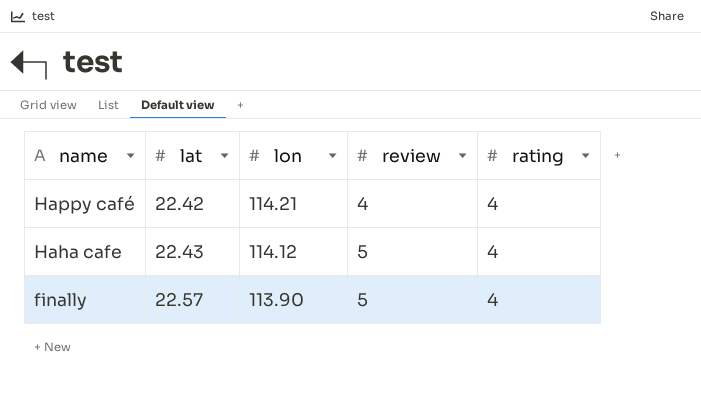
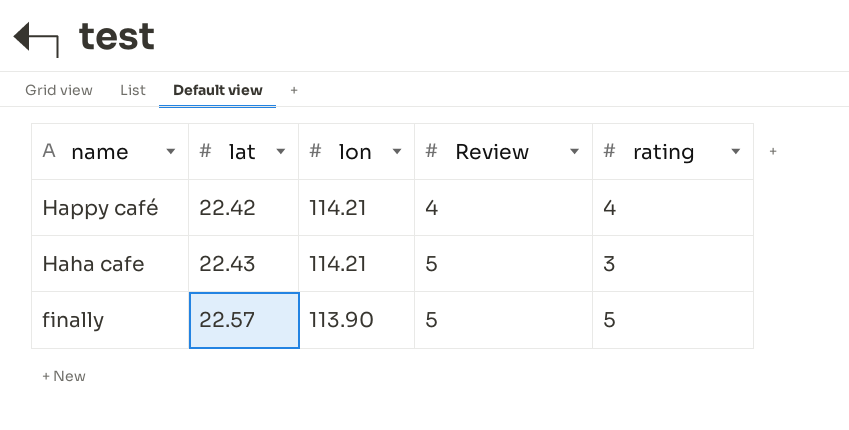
column name: review -> Review
Haha cafe | lon: 114.12 -> 114.21
Haha cafe | rating: 4 -> 3
finally | rating: 4 -> 5

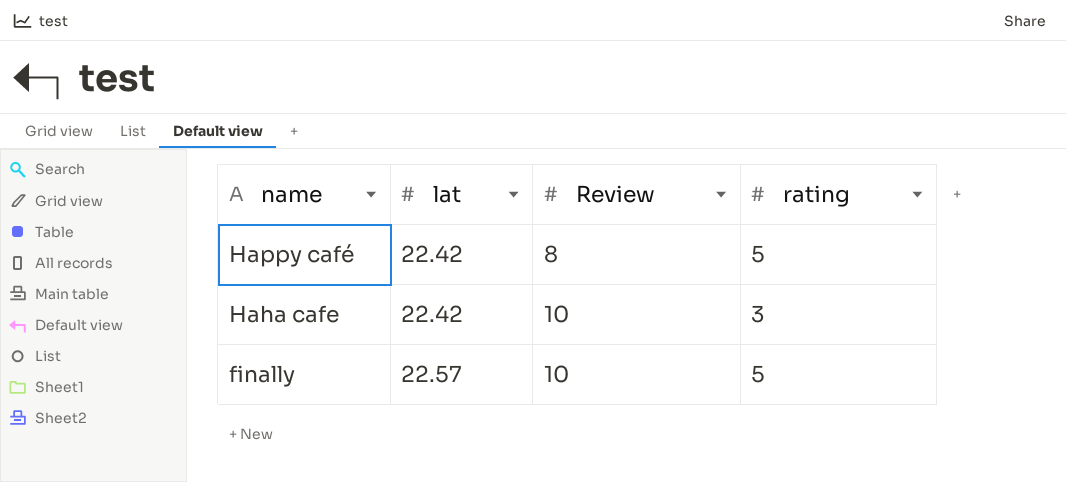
column lon | position: 3 -> none
Happy café | Review: 4 -> 8
Happy café | rating: 4 -> 5
Haha cafe | lat: 22.43 -> 22.42
Haha cafe | Review: 5 -> 10
finally | Review: 5 -> 10

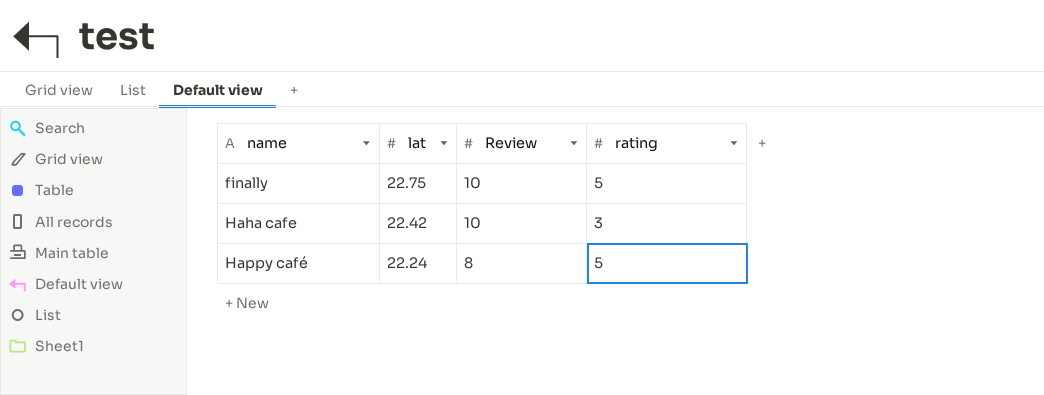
row order: name descending -> name ascending
finally | lat: 22.57 -> 22.75
Happy café | lat: 22.42 -> 22.24

